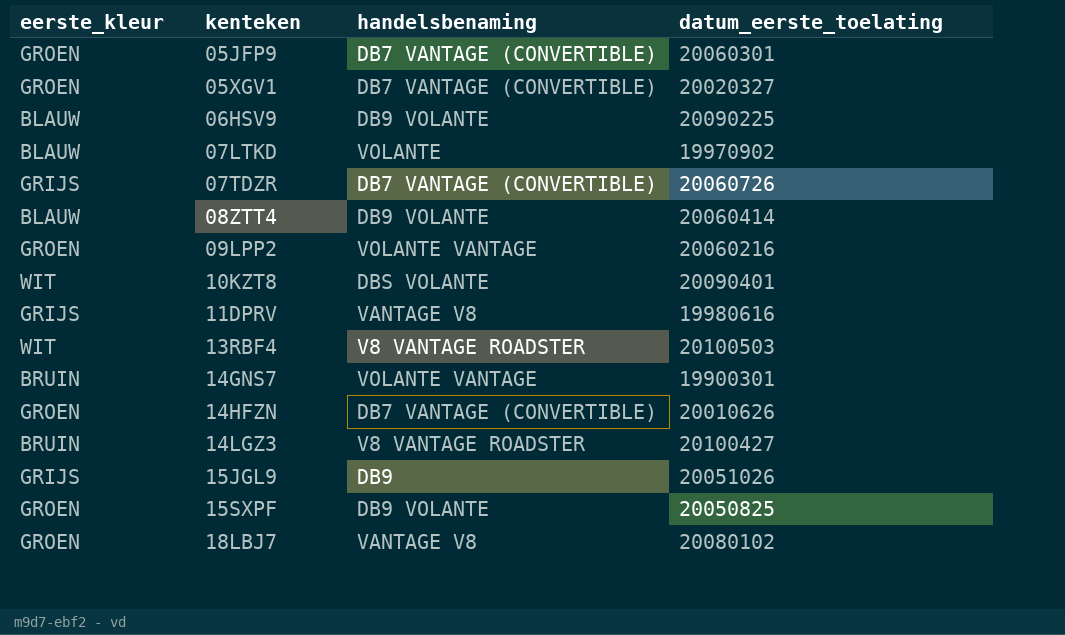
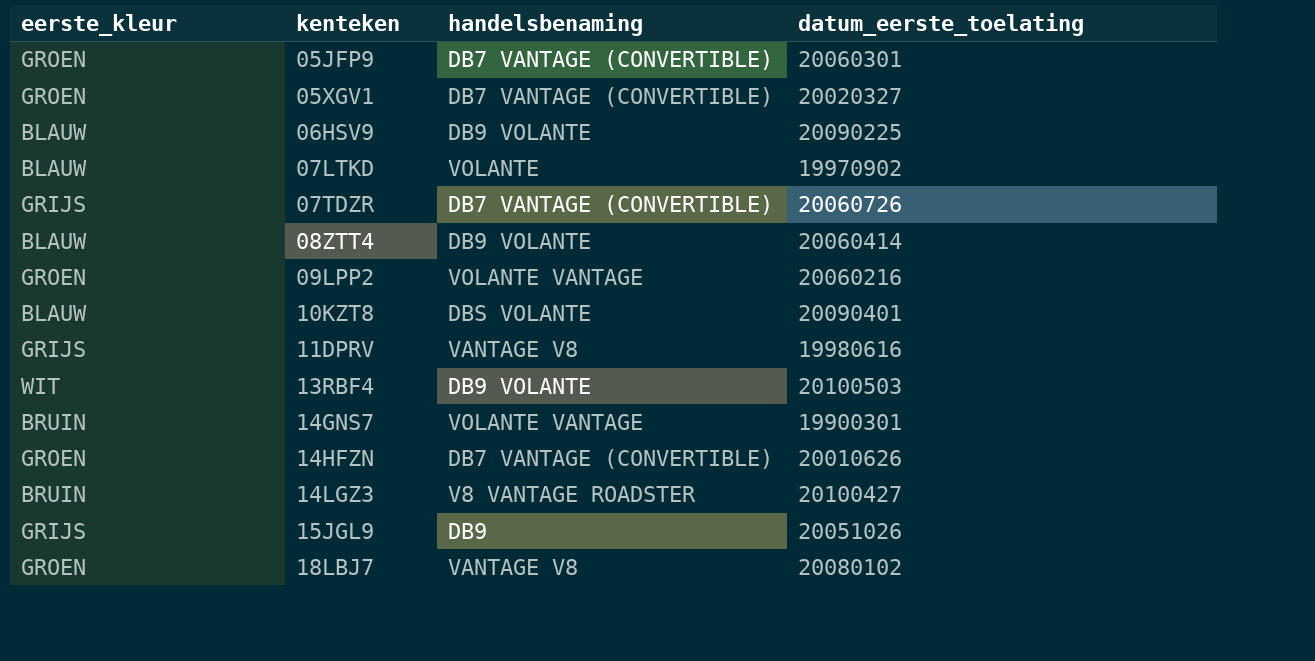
row 15SXPF: GROEN | DB9 VOLANTE | 20050825 -> none
10KZT8 | eerste_kleur: WIT -> BLAUW
13RBF4 | handelsbenaming: V8 VANTAGE ROADSTER -> DB9 VOLANTE

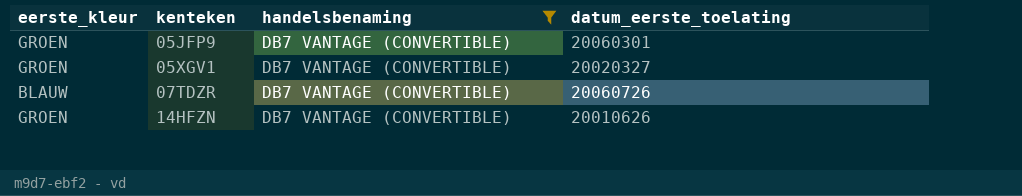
filter: none -> handelsbenaming = DB7 VANTAGE (CONVERTIBLE)
07TDZR | eerste_kleur: GRIJS -> BLAUW

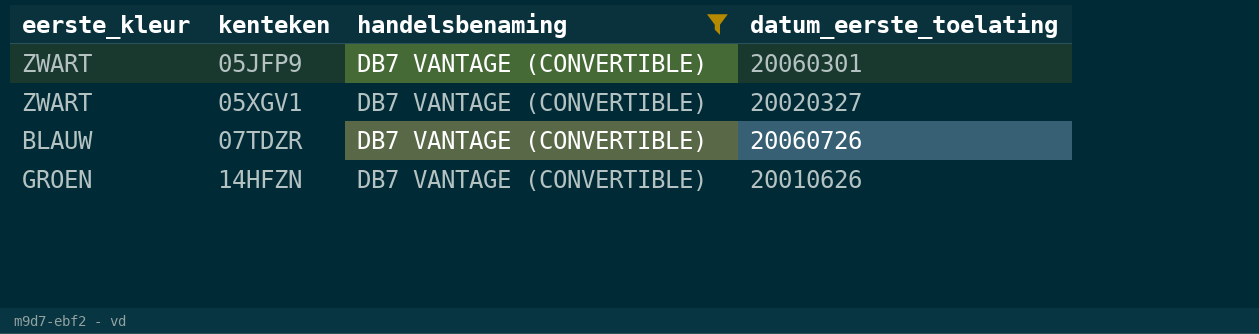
05JFP9 | eerste_kleur: GROEN -> ZWART
05XGV1 | eerste_kleur: GROEN -> ZWART

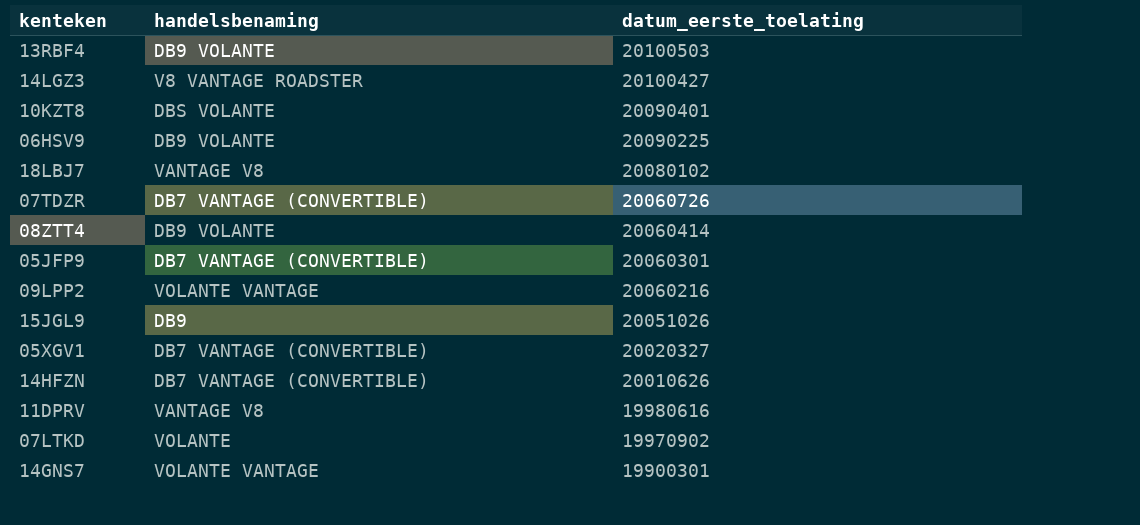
filter: handelsbenaming = DB7 VANTAGE (CONVERTIBLE) -> none
row order: kenteken ascending -> datum_eerste_toelating descending
column eerste_kleur | position: 1 -> none

